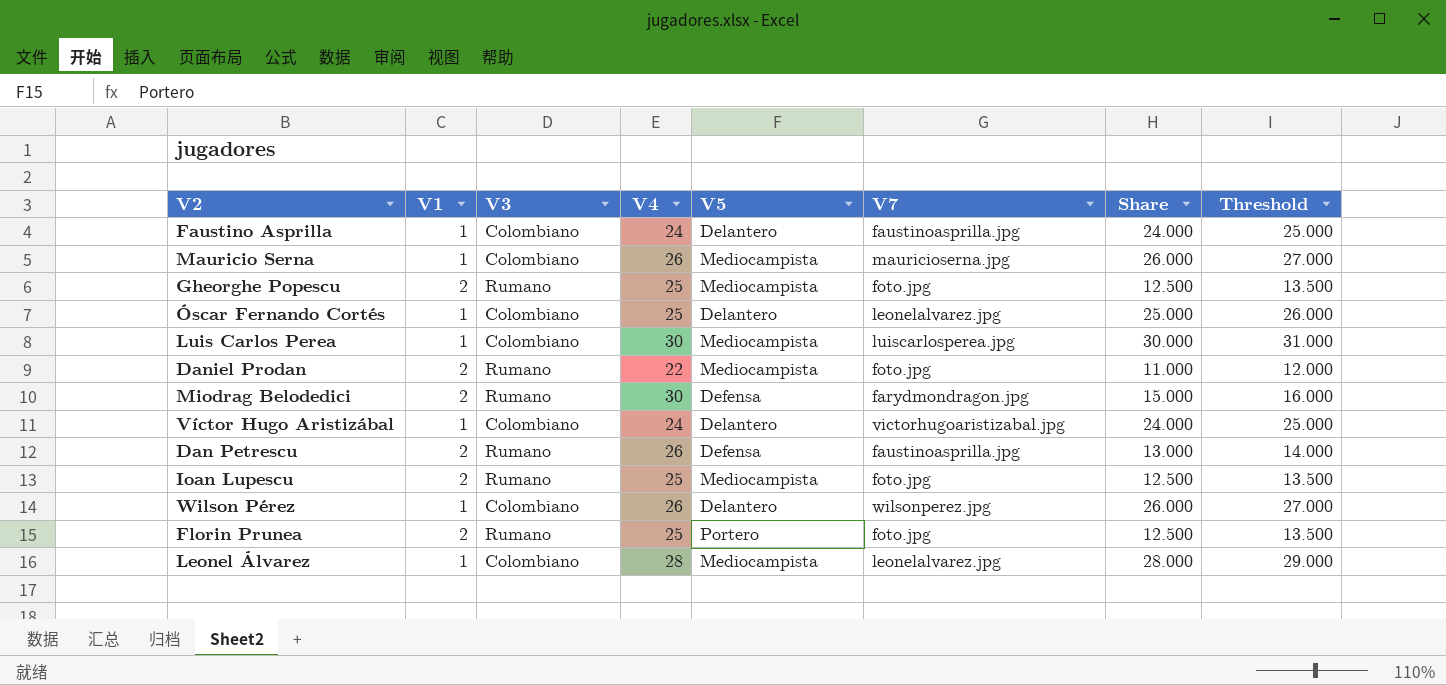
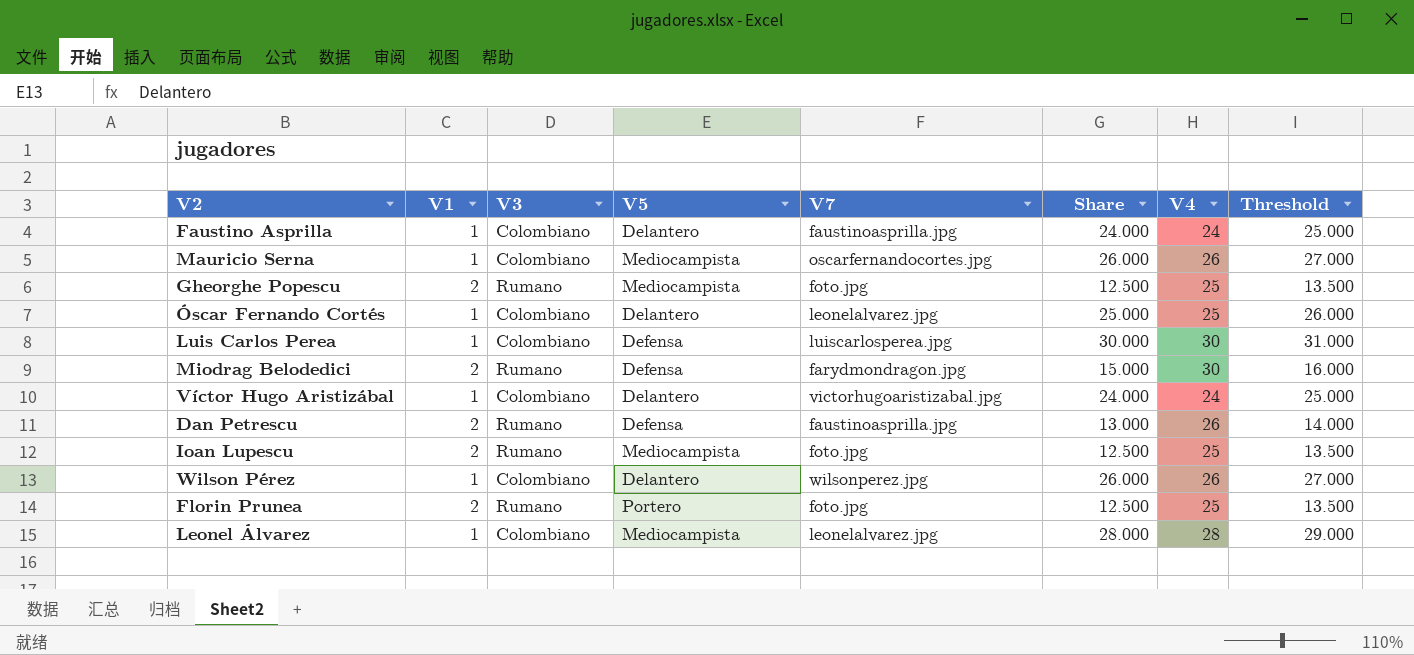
column V4 | position: 4 -> 7
row Daniel Prodan: 2 | Rumano | 22 | Mediocampista | foto.jpg | 11.000 | 12.000 -> none
Mauricio Serna | V7: mauricioserna.jpg -> oscarfernandocortes.jpg
Luis Carlos Perea | V5: Mediocampista -> Defensa

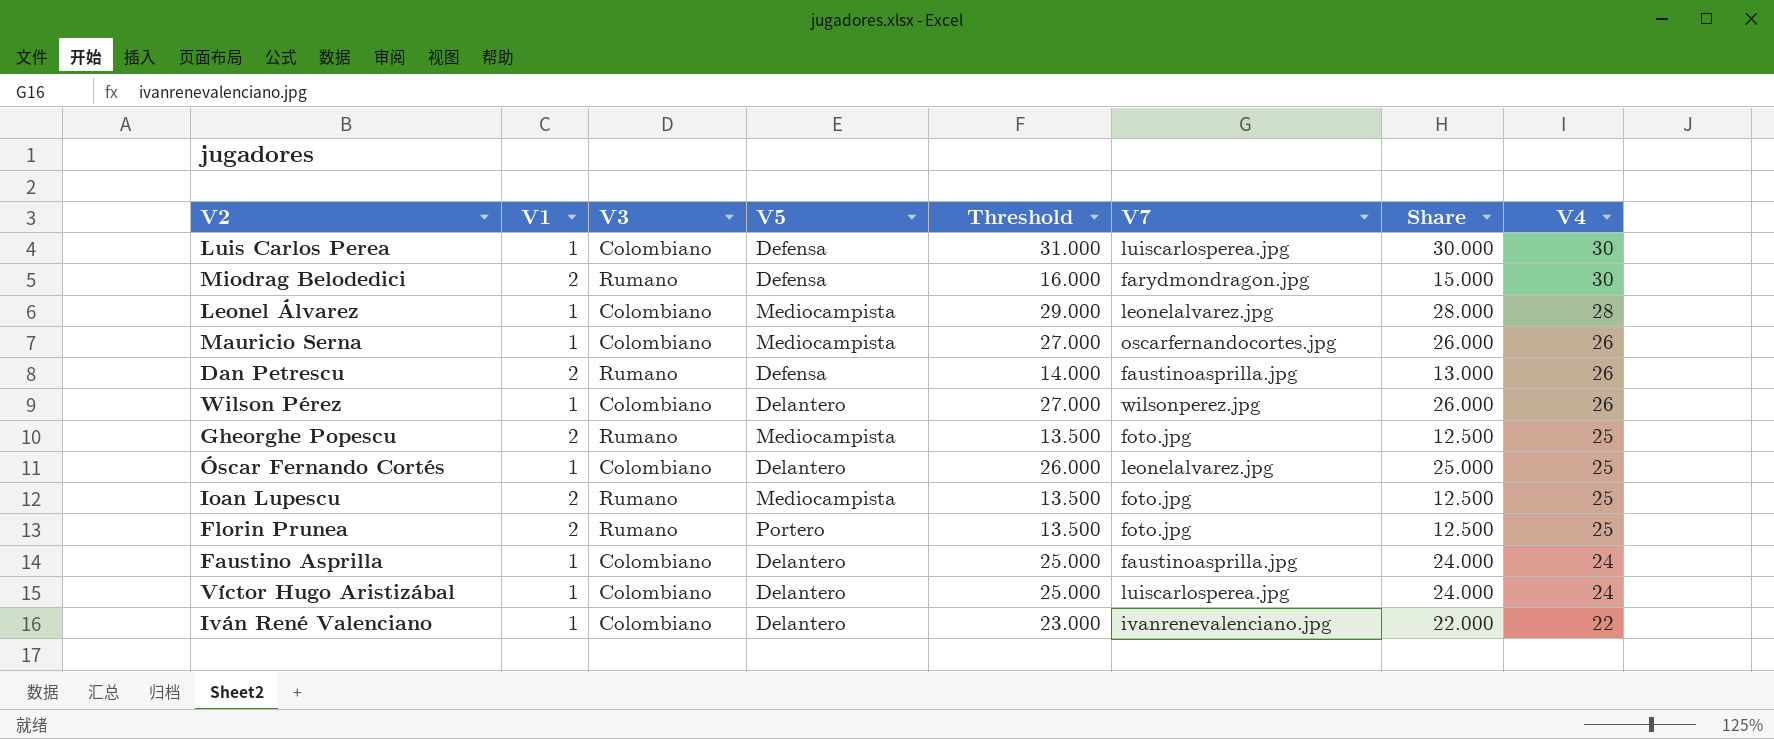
row order: none -> V4 descending
column Threshold | position: 8 -> 5
Víctor Hugo Aristizábal | V7: victorhugoaristizabal.jpg -> luiscarlosperea.jpg
row Iván René Valenciano: none -> 1 | Colombiano | Delantero | 23.000 | ivanrenevalenciano.jpg | 22.000 | 22

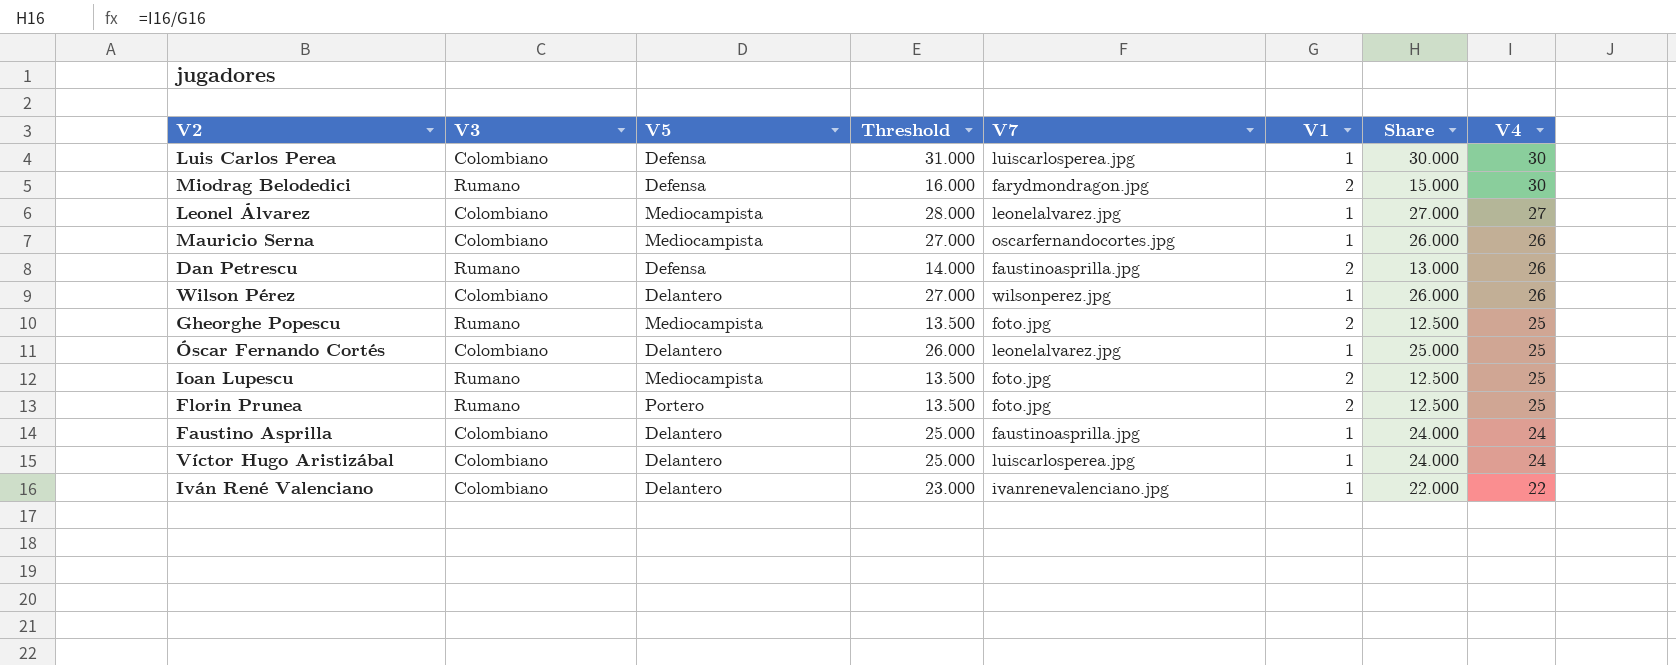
column V1 | position: 2 -> 6
Leonel Álvarez | Threshold: 29.000 -> 28.000
Leonel Álvarez | Share: 28.000 -> 27.000
Leonel Álvarez | V4: 28 -> 27

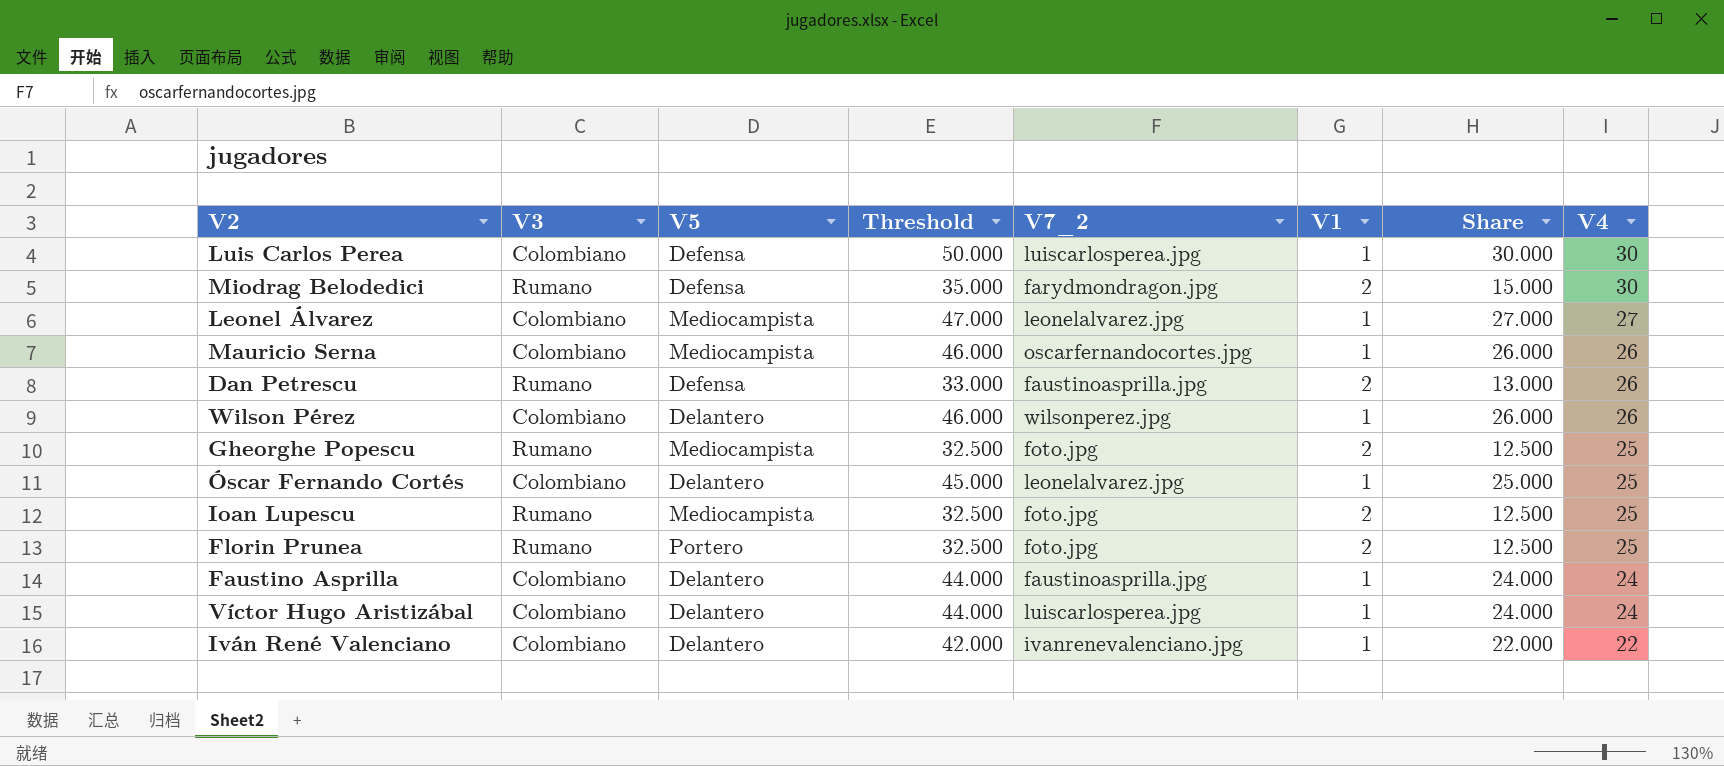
column Threshold | formula: [Share] + 1 -> [Share] + 20
column name: V7 -> V7_2

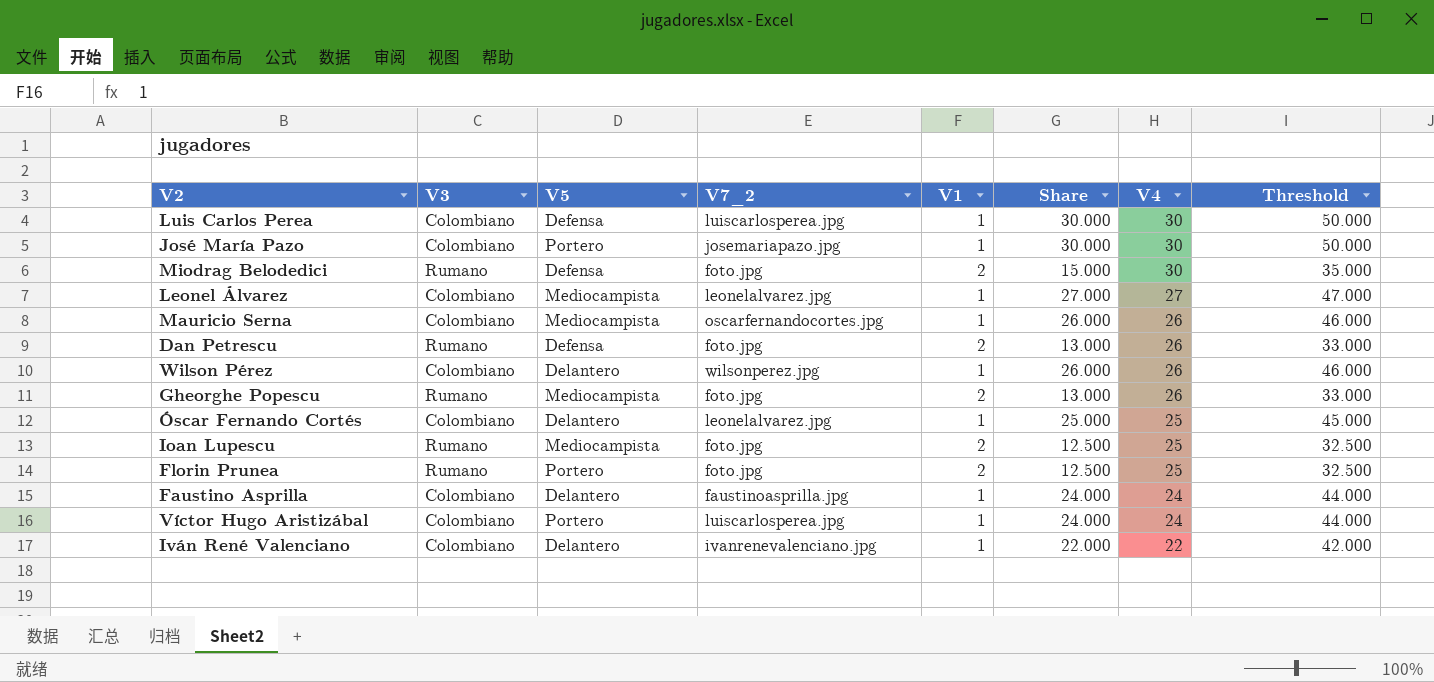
column Threshold | position: 4 -> 8
row José María Pazo: none -> Colombiano | Portero | josemariapazo.jpg | 1 | 30.000 | 30 | 50.000
Miodrag Belodedici | V7_2: farydmondragon.jpg -> foto.jpg
Dan Petrescu | V7_2: faustinoasprilla.jpg -> foto.jpg
Gheorghe Popescu | Share: 12.500 -> 13.000
Gheorghe Popescu | V4: 25 -> 26
Gheorghe Popescu | Threshold: 32.500 -> 33.000
Víctor Hugo Aristizábal | V5: Delantero -> Portero

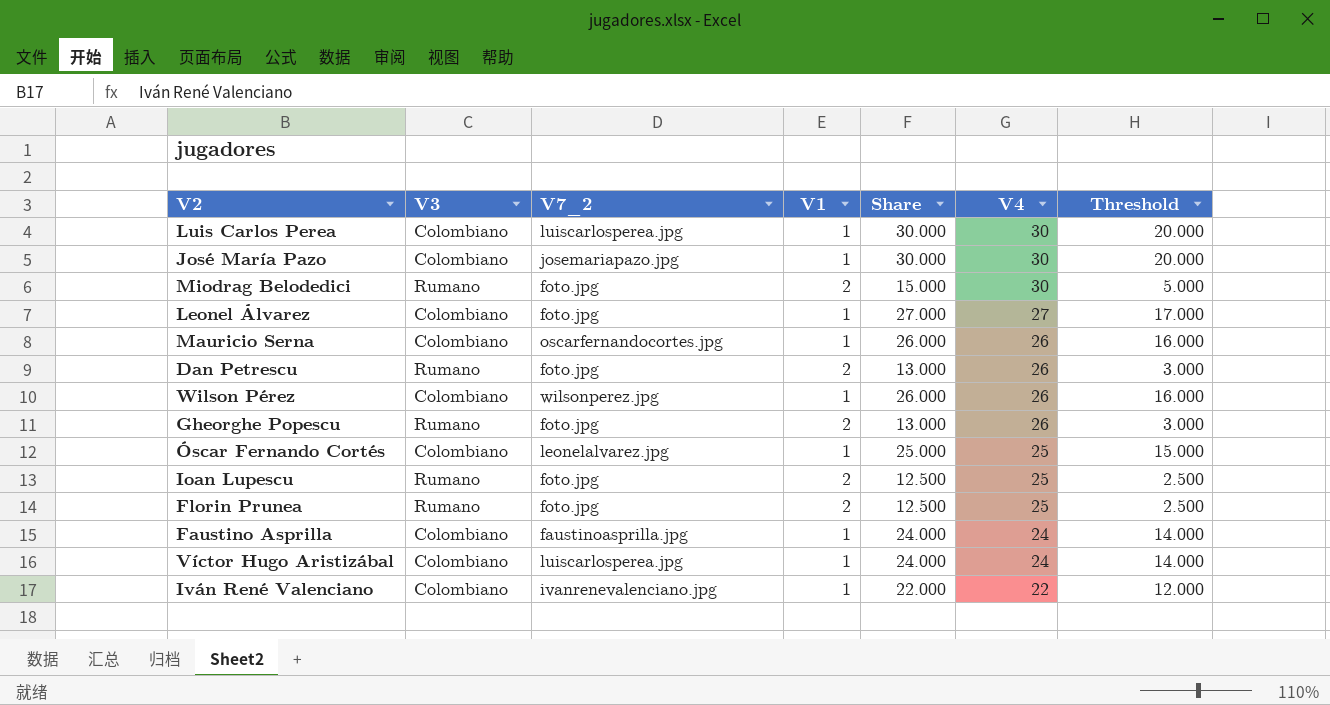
column V5 | position: 3 -> none
column Threshold | formula: [Share] + 20 -> [Share] - 10
Leonel Álvarez | V7_2: leonelalvarez.jpg -> foto.jpg

